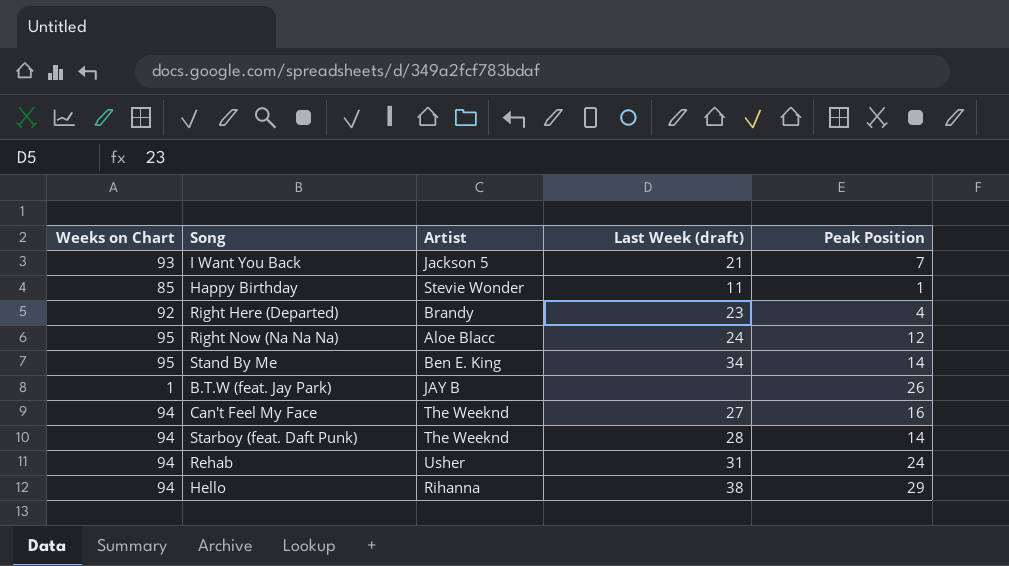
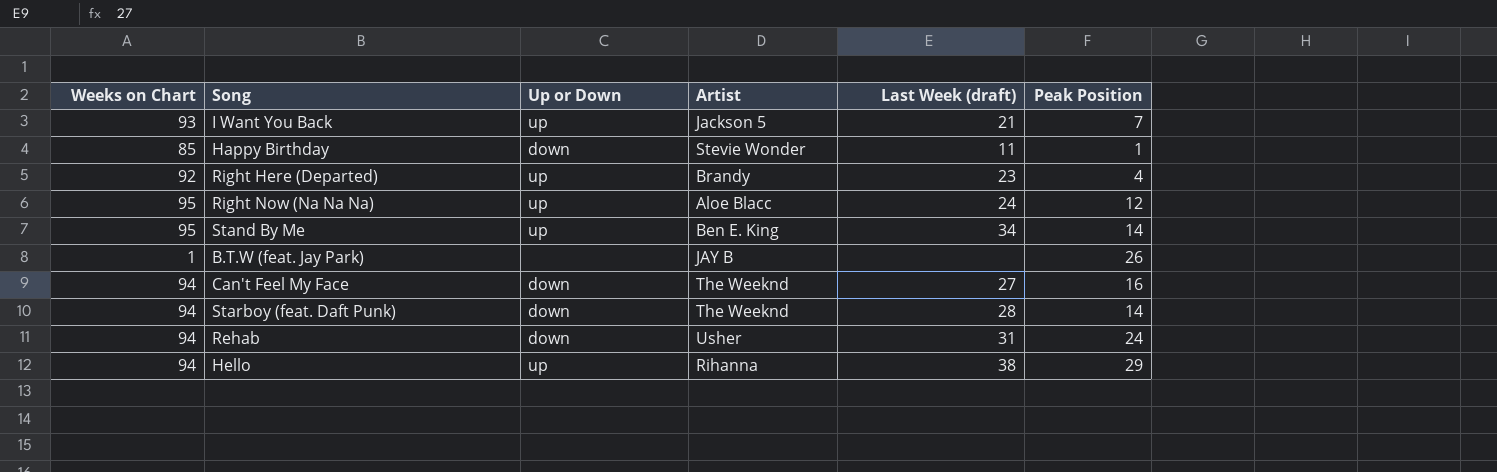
column Up or Down | position: none -> 3

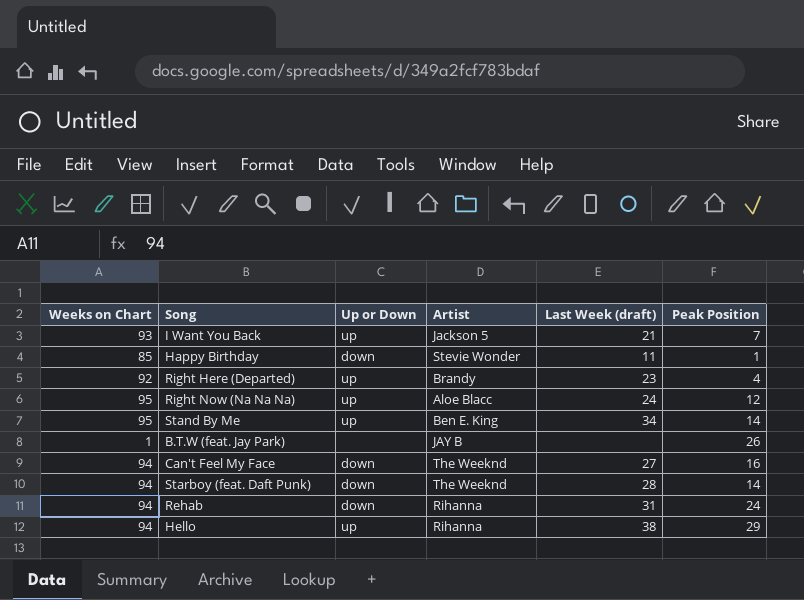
Rehab | Artist: Usher -> Rihanna

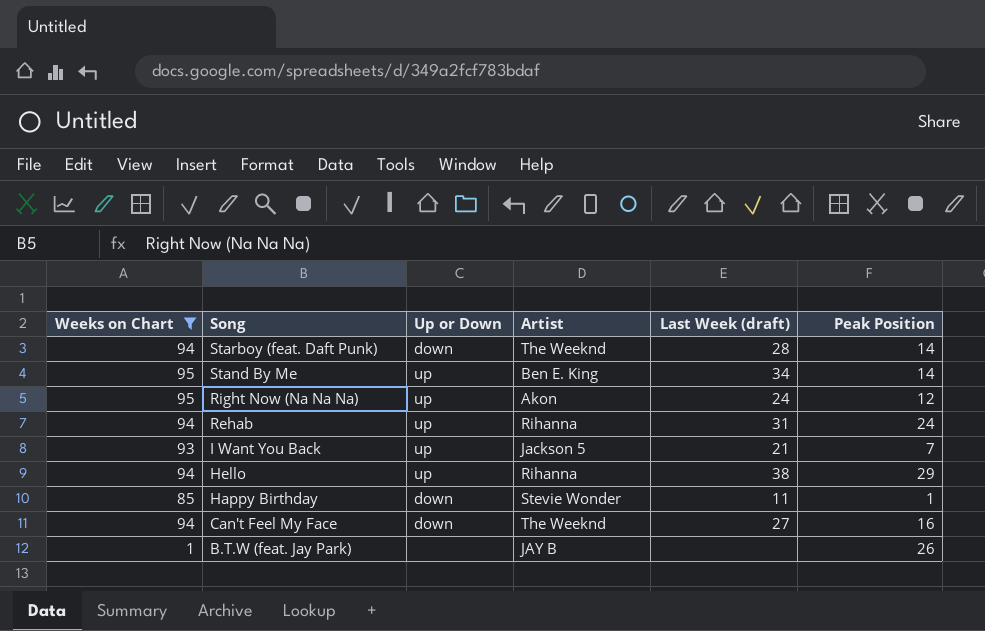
filter: none -> Weeks on Chart != 92
row order: none -> Song descending
Right Now (Na Na Na) | Artist: Aloe Blacc -> Akon
Rehab | Up or Down: down -> up

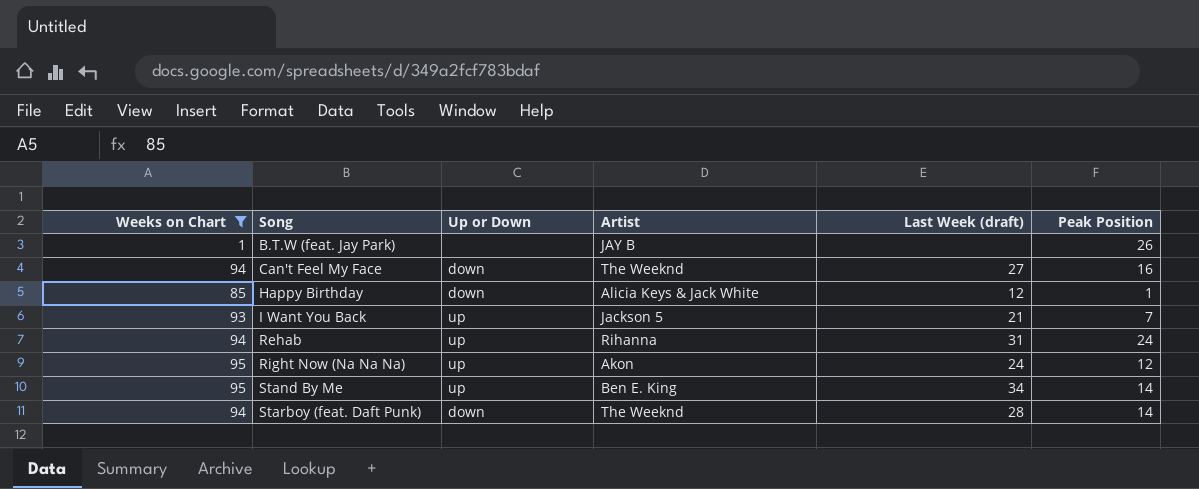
row order: Song descending -> Song ascending
row Hello: 94 | up | Rihanna | 38 | 29 -> none
Happy Birthday | Artist: Stevie Wonder -> Alicia Keys & Jack White
Happy Birthday | Last Week (draft): 11 -> 12

